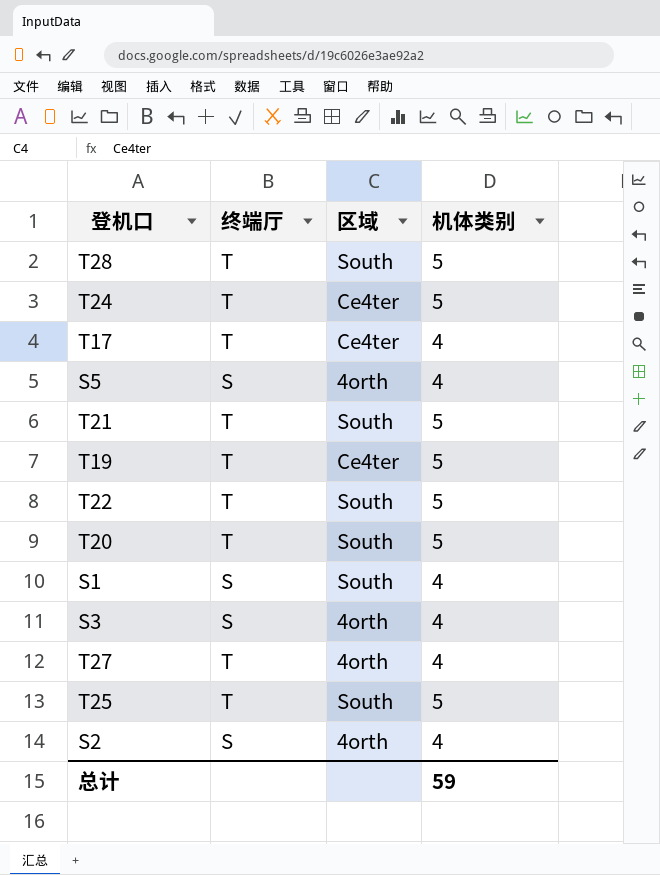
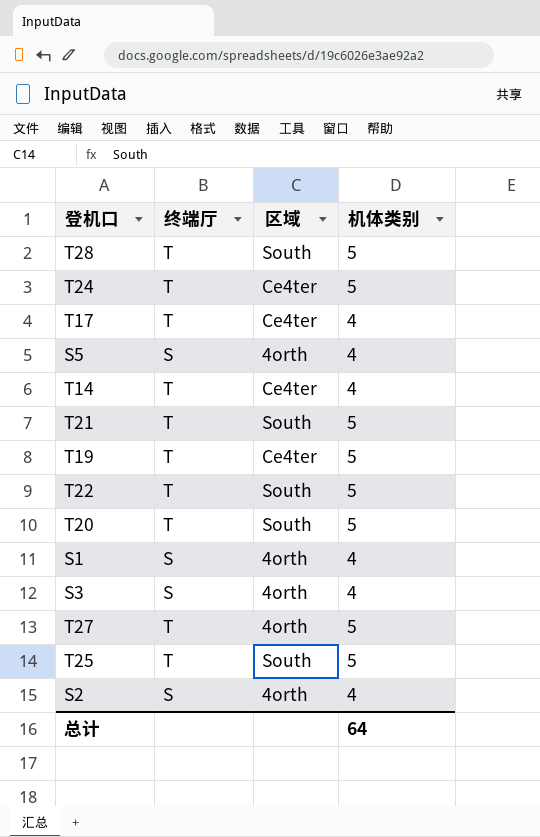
row T14: none -> T | Ce4ter | 4
S1 | 区域: South -> 4orth
T27 | 机体类别: 4 -> 5
总计 | 机体类别: 59 -> 64

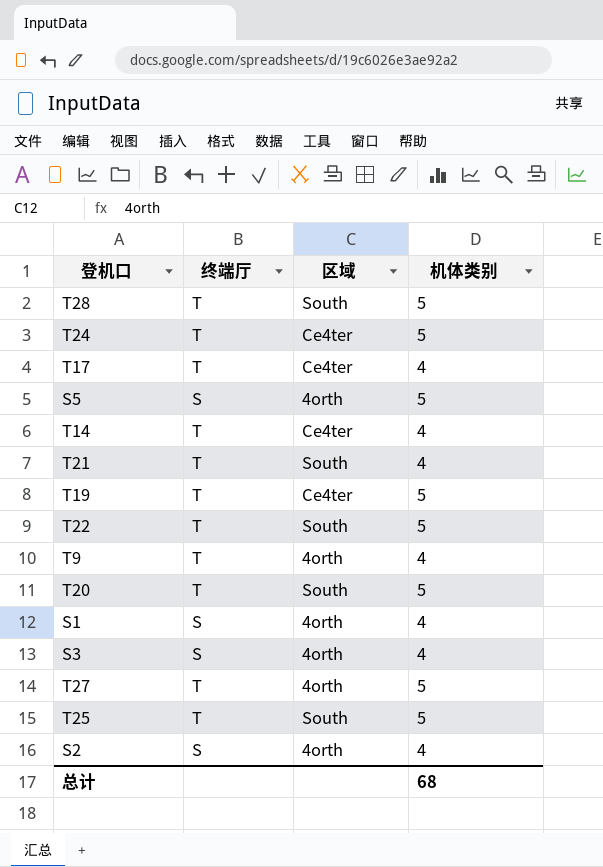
S5 | 机体类别: 4 -> 5
T21 | 机体类别: 5 -> 4
row T9: none -> T | 4orth | 4
总计 | 机体类别: 64 -> 68

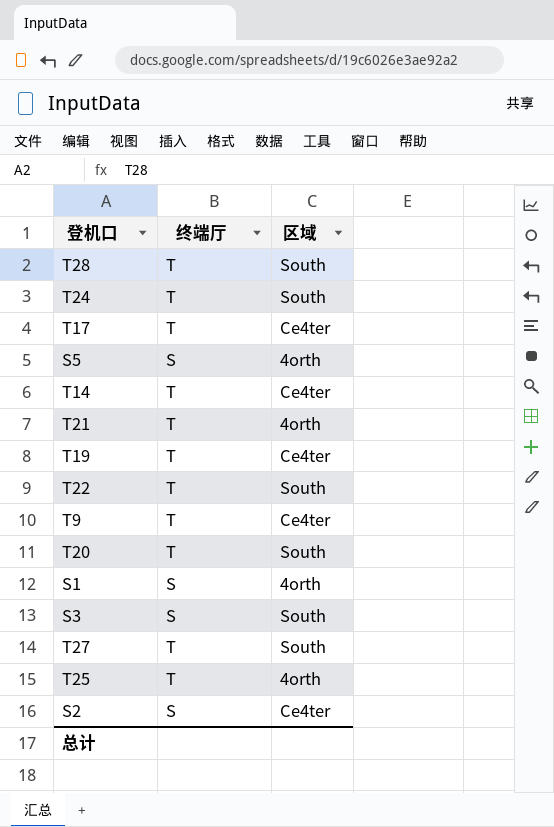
column 机体类别 | position: 4 -> none
T24 | 区域: Ce4ter -> South
T21 | 区域: South -> 4orth
T9 | 区域: 4orth -> Ce4ter
S3 | 区域: 4orth -> South
T27 | 区域: 4orth -> South
T25 | 区域: South -> 4orth
S2 | 区域: 4orth -> Ce4ter

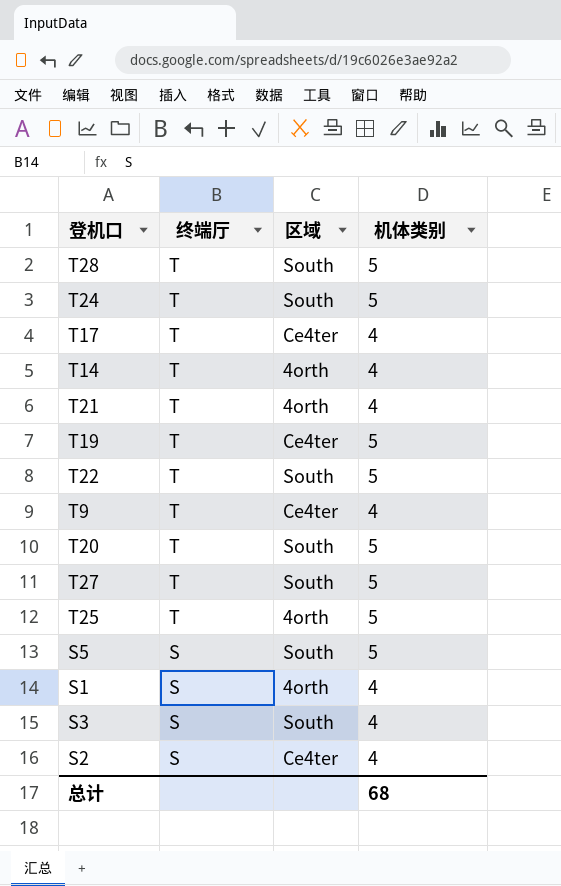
row order: none -> 终端厅 descending
column 机体类别 | position: none -> 4
T14 | 区域: Ce4ter -> 4orth
S5 | 区域: 4orth -> South

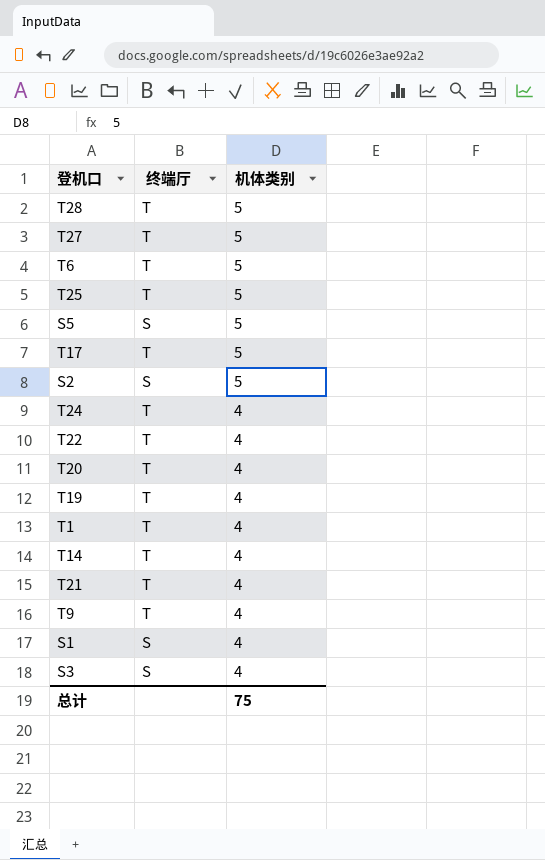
row order: 终端厅 descending -> 机体类别 descending
column 区域 | position: 3 -> none
row T6: none -> T | 5
T17 | 机体类别: 4 -> 5
S2 | 机体类别: 4 -> 5
T24 | 机体类别: 5 -> 4
T22 | 机体类别: 5 -> 4
T20 | 机体类别: 5 -> 4
T19 | 机体类别: 5 -> 4
row T1: none -> T | 4
总计 | 机体类别: 68 -> 75

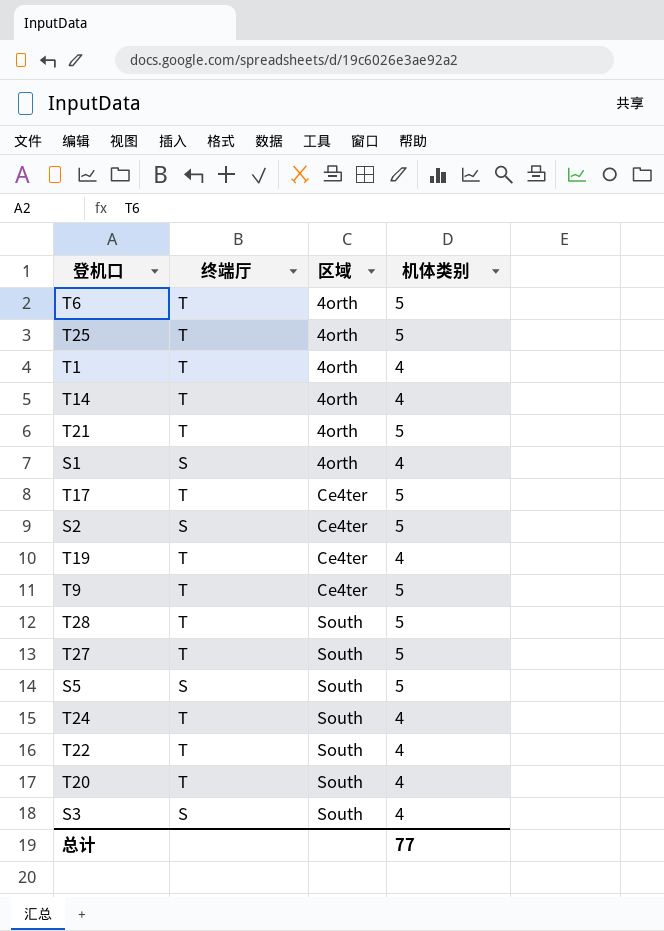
row order: 机体类别 descending -> 区域 ascending
column 区域 | position: none -> 3
T21 | 机体类别: 4 -> 5
T9 | 机体类别: 4 -> 5
总计 | 机体类别: 75 -> 77

